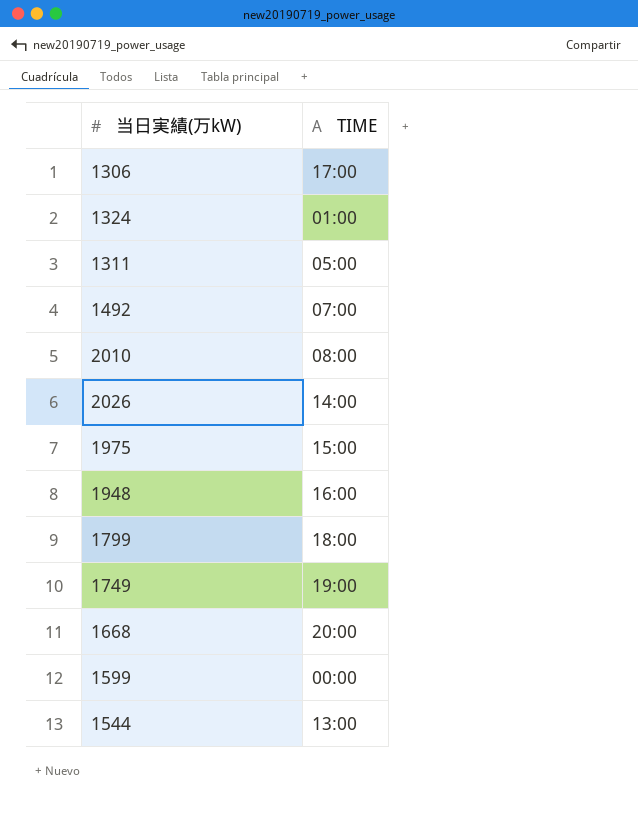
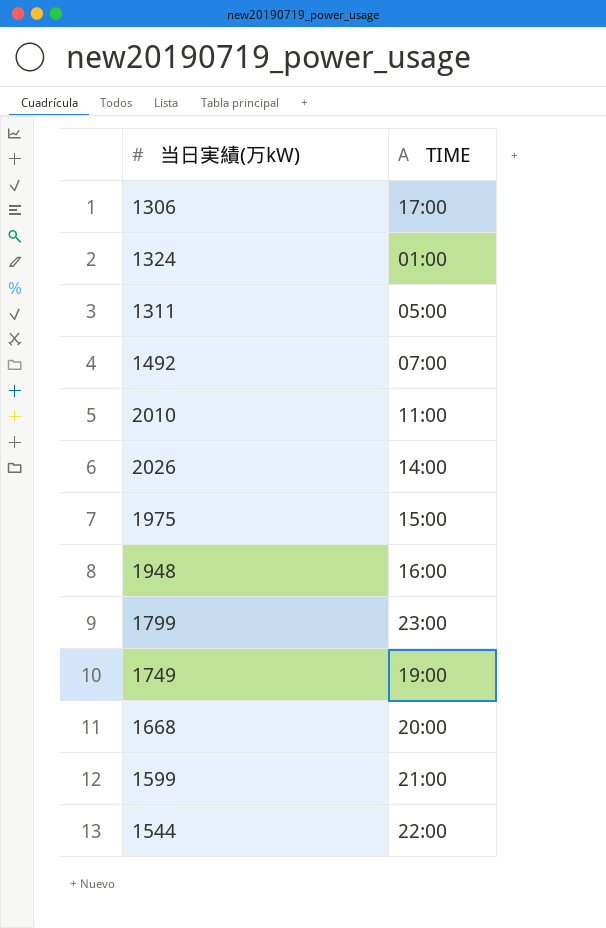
2010 | TIME: 08:00 -> 11:00
1799 | TIME: 18:00 -> 23:00
1599 | TIME: 00:00 -> 21:00
1544 | TIME: 13:00 -> 22:00

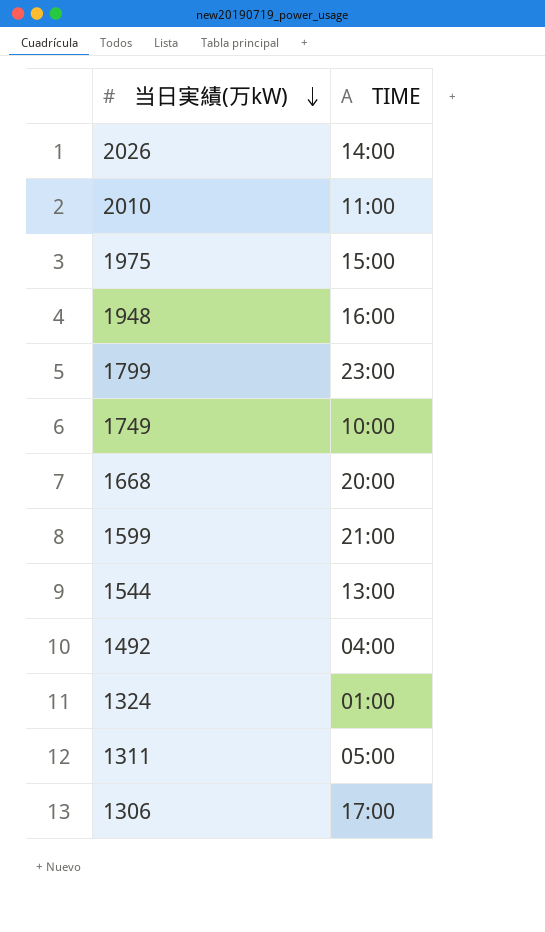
row order: none -> 当日実績(万kW) descending
1749 | TIME: 19:00 -> 10:00
1544 | TIME: 22:00 -> 13:00
1492 | TIME: 07:00 -> 04:00

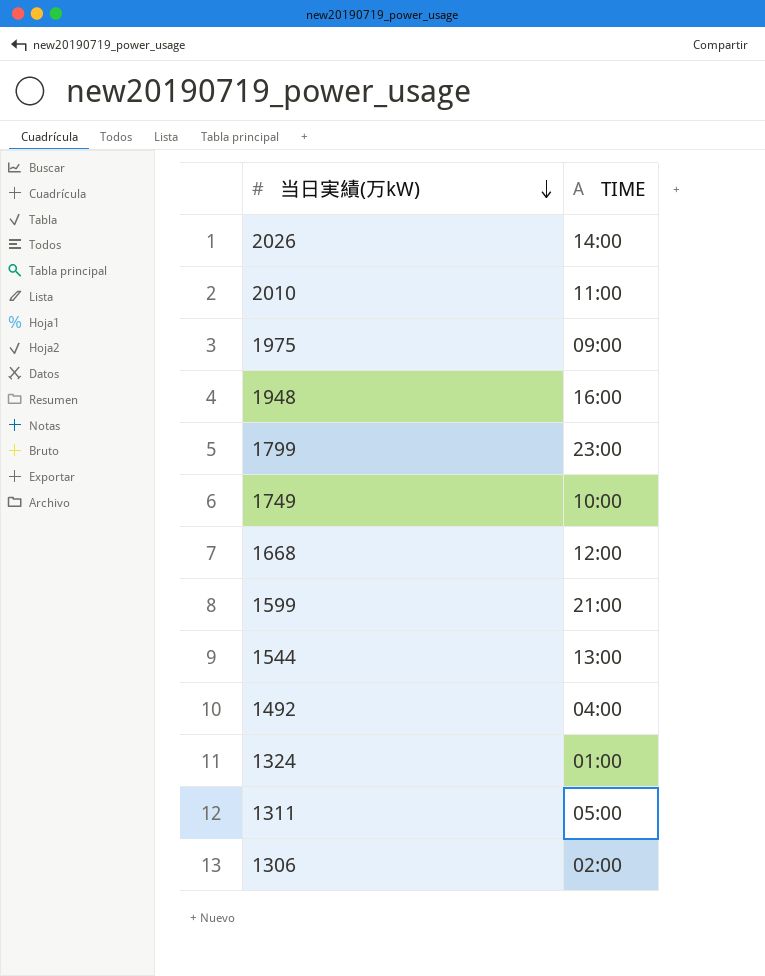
1975 | TIME: 15:00 -> 09:00
1668 | TIME: 20:00 -> 12:00
1306 | TIME: 17:00 -> 02:00

